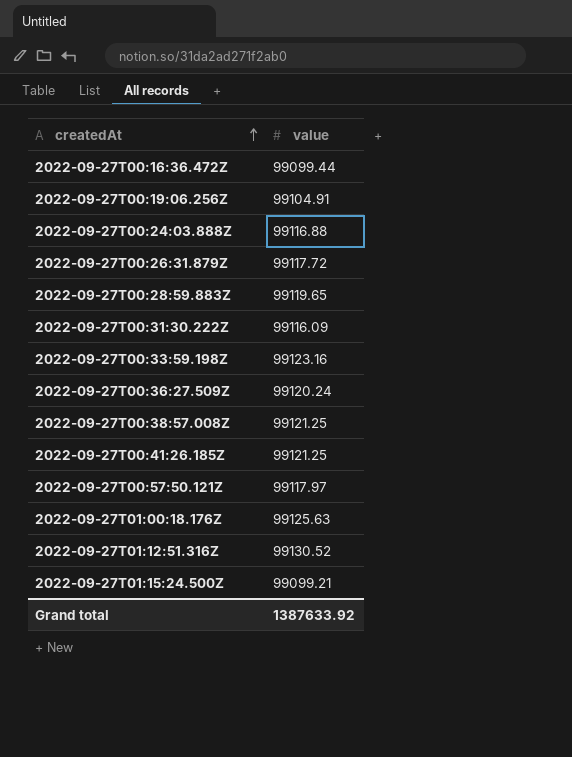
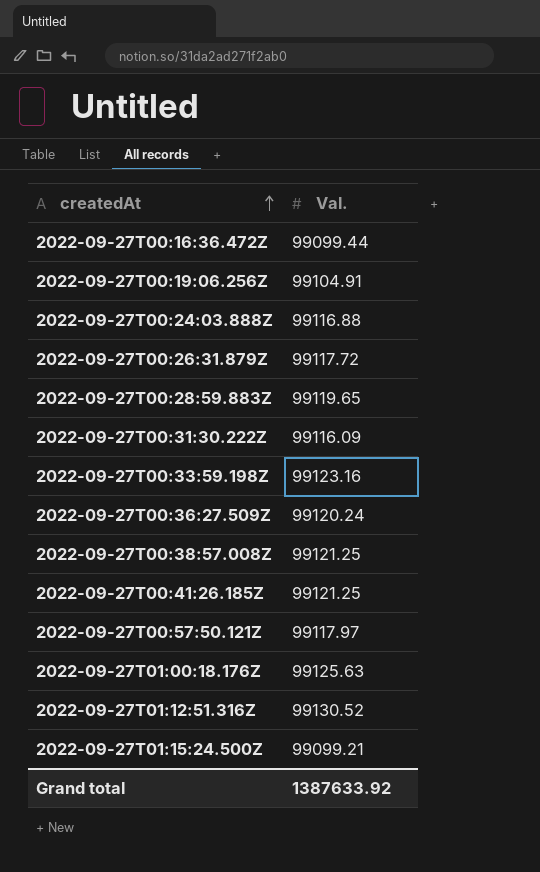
column name: value -> Val.

